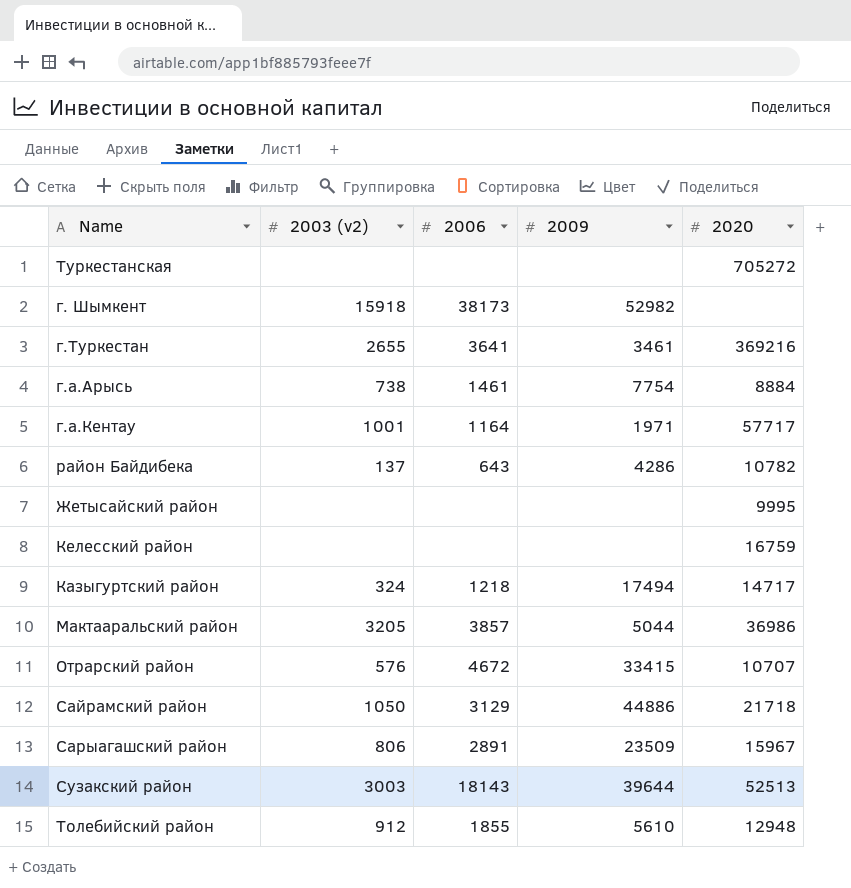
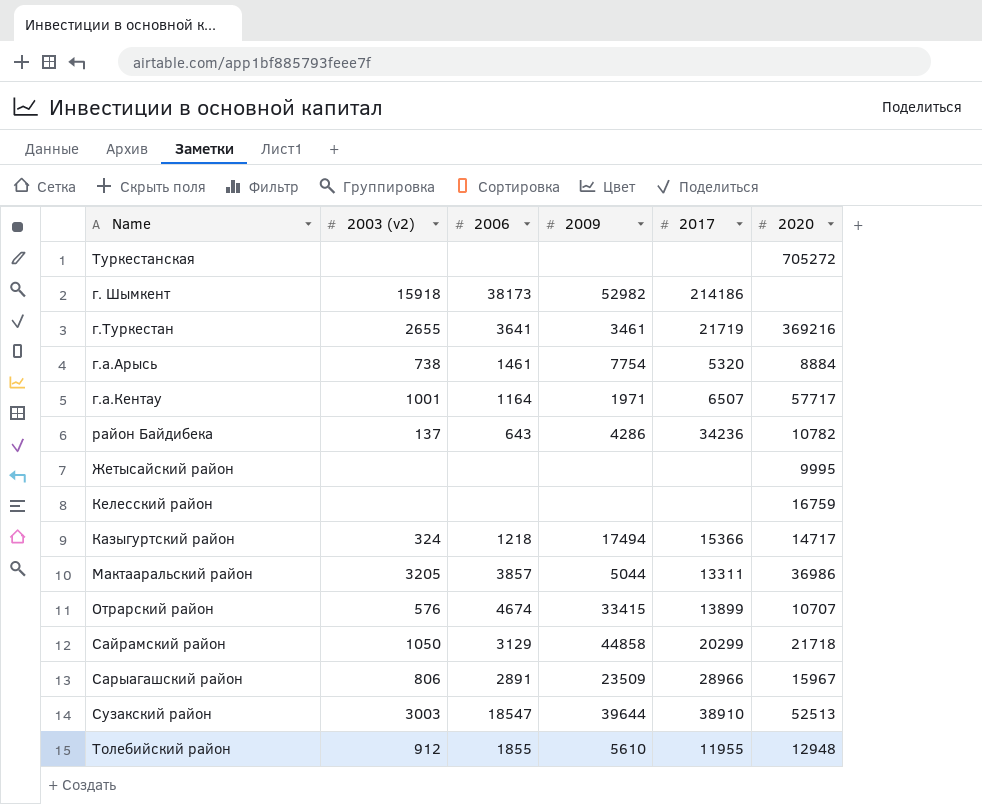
column 2017 | position: none -> 5
Отрарский район | 2006: 4672 -> 4674
Сайрамский район | 2009: 44886 -> 44858
Сузакский район | 2006: 18143 -> 18547

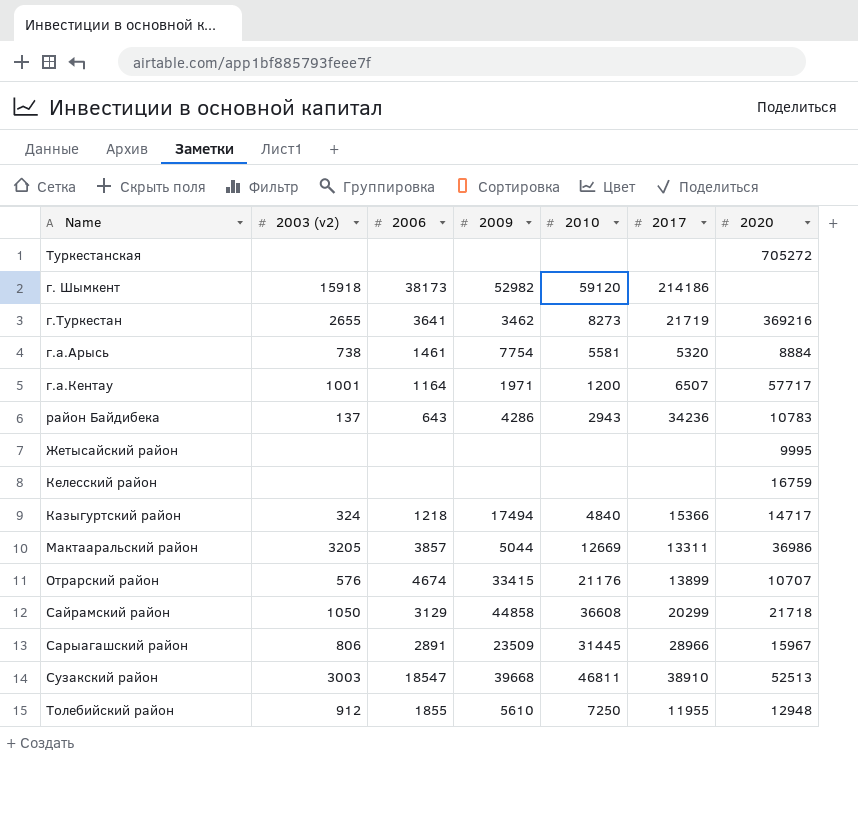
column 2010 | position: none -> 5
г.Туркестан | 2009: 3461 -> 3462
район Байдибека | 2020: 10782 -> 10783
Сузакский район | 2009: 39644 -> 39668

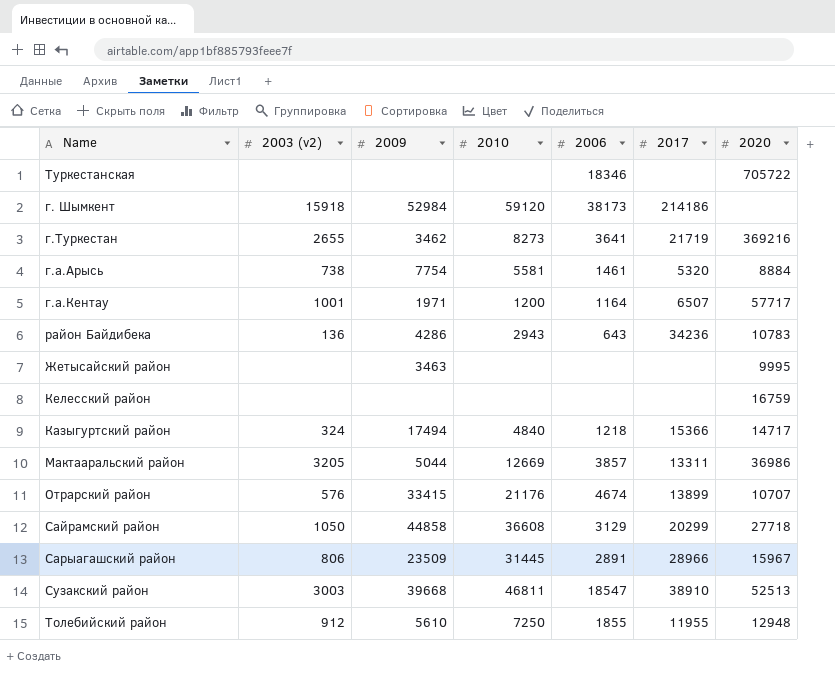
column 2006 | position: 3 -> 5
Туркестанская | 2006: none -> 18346
Туркестанская | 2020: 705272 -> 705722
г. Шымкент | 2009: 52982 -> 52984
район Байдибека | 2003 (v2): 137 -> 136
Жетысайский район | 2009: none -> 3463
Сайрамский район | 2020: 21718 -> 27718

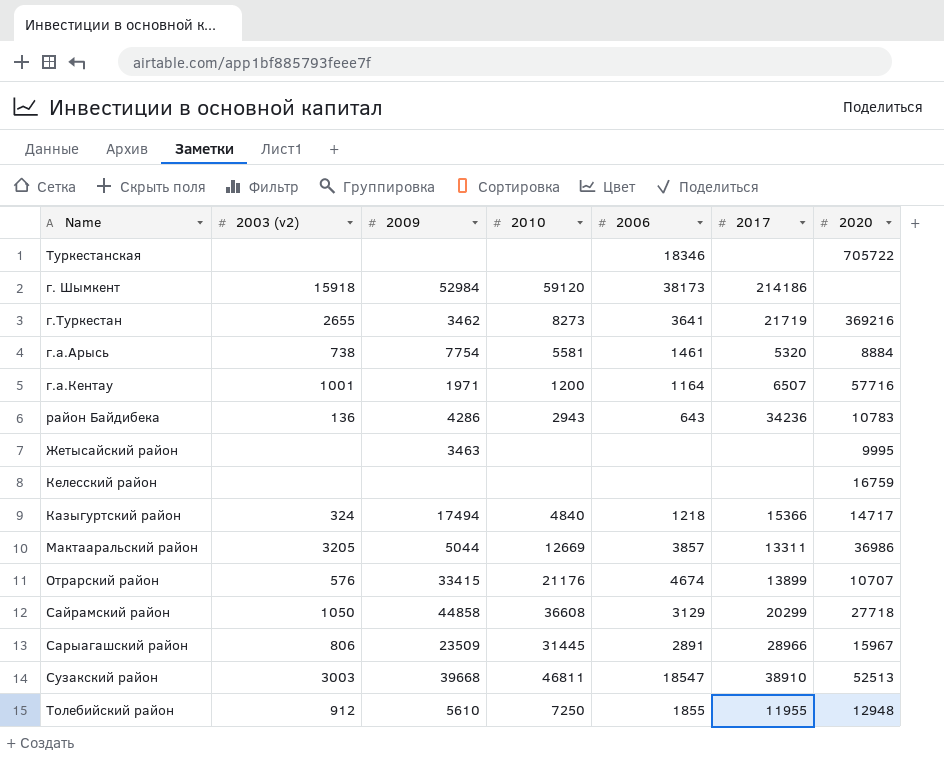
г.а.Кентау | 2020: 57717 -> 57716

